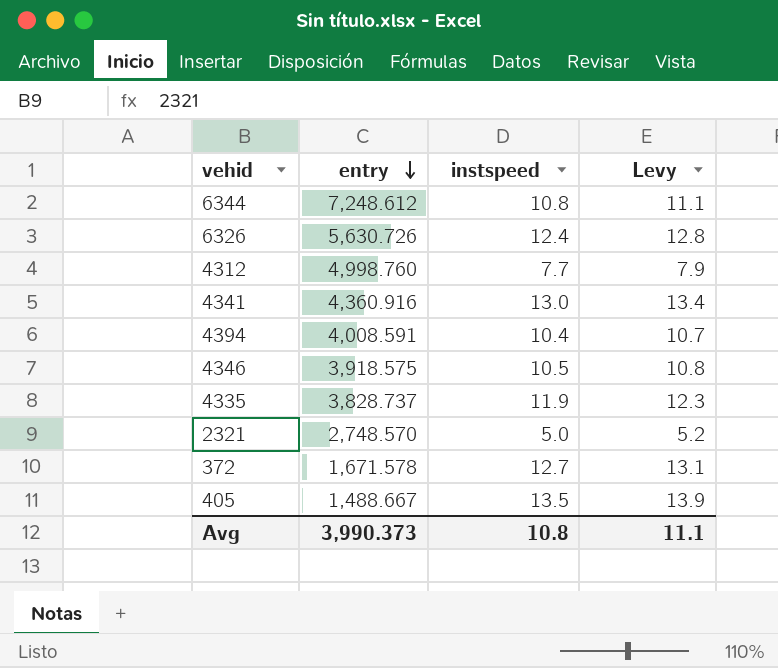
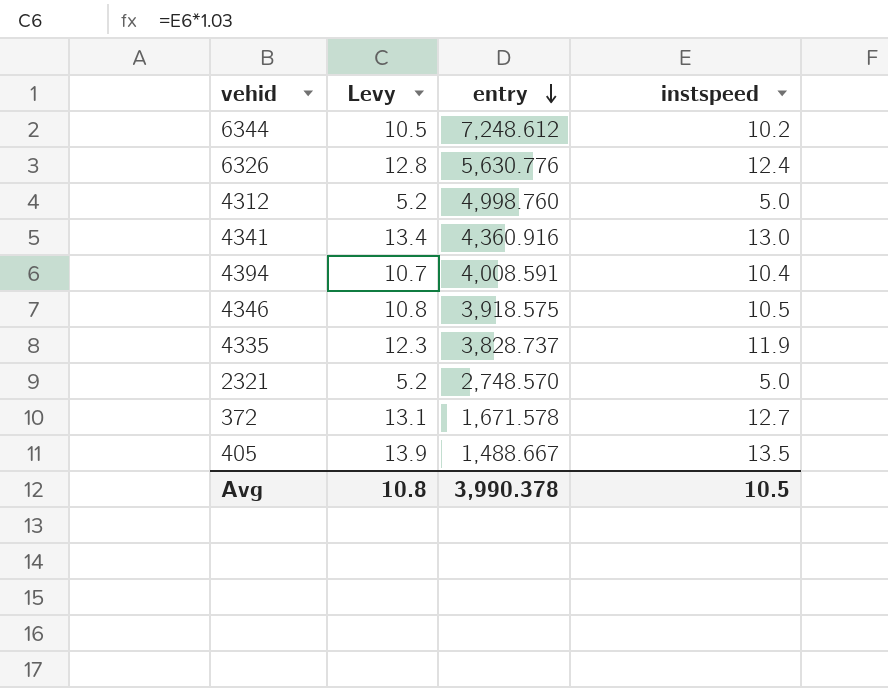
column Levy | position: 4 -> 2
6344 | Levy: 11.1 -> 10.5
6344 | instspeed: 10.8 -> 10.2
6326 | entry: 5,630.726 -> 5,630.776
4312 | Levy: 7.9 -> 5.2
4312 | instspeed: 7.7 -> 5.0
Avg | Levy: 11.1 -> 10.8
Avg | entry: 3,990.373 -> 3,990.378
Avg | instspeed: 10.8 -> 10.5

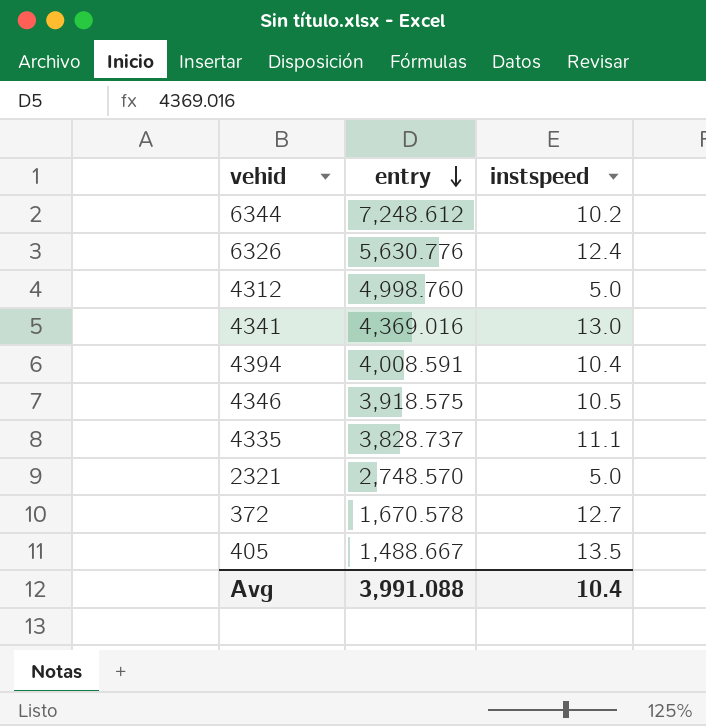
column Levy | formula: [instspeed] * 1.03 -> none
4341 | entry: 4,360.916 -> 4,369.016
4335 | instspeed: 11.9 -> 11.1
372 | entry: 1,671.578 -> 1,670.578
Avg | entry: 3,990.378 -> 3,991.088
Avg | instspeed: 10.5 -> 10.4

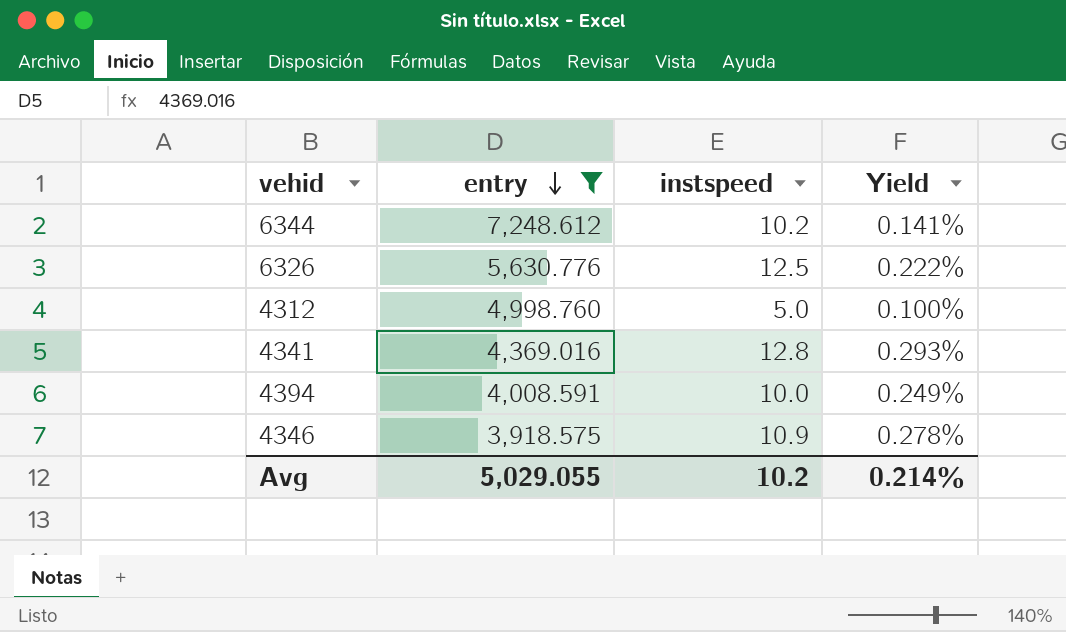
filter: none -> entry >= 3,918.575
column Yield | formula: none -> [instspeed] / [entry]
6326 | instspeed: 12.4 -> 12.5
4341 | instspeed: 13.0 -> 12.8
4394 | instspeed: 10.4 -> 10.0
4346 | instspeed: 10.5 -> 10.9
Avg | entry: 3,991.088 -> 5,029.055
Avg | instspeed: 10.4 -> 10.2

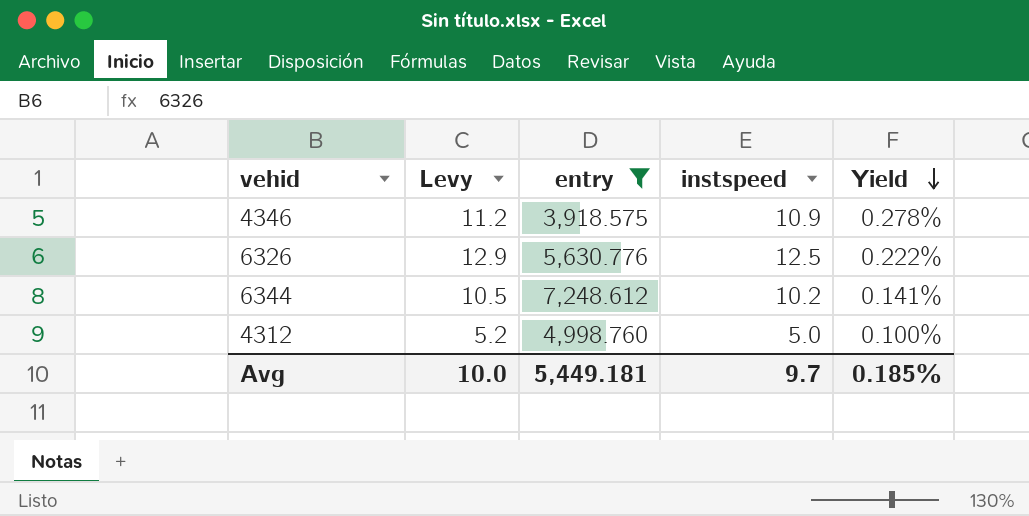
row order: entry descending -> Yield descending
column Levy | formula: none -> [instspeed] * 1.03
row 4341: 4,369.016 | 12.8 | 0.293% -> none
row 4394: 4,008.591 | 10.0 | 0.249% -> none
Avg | entry: 5,029.055 -> 5,449.181
Avg | instspeed: 10.2 -> 9.7
Avg | Yield: 0.214% -> 0.185%

